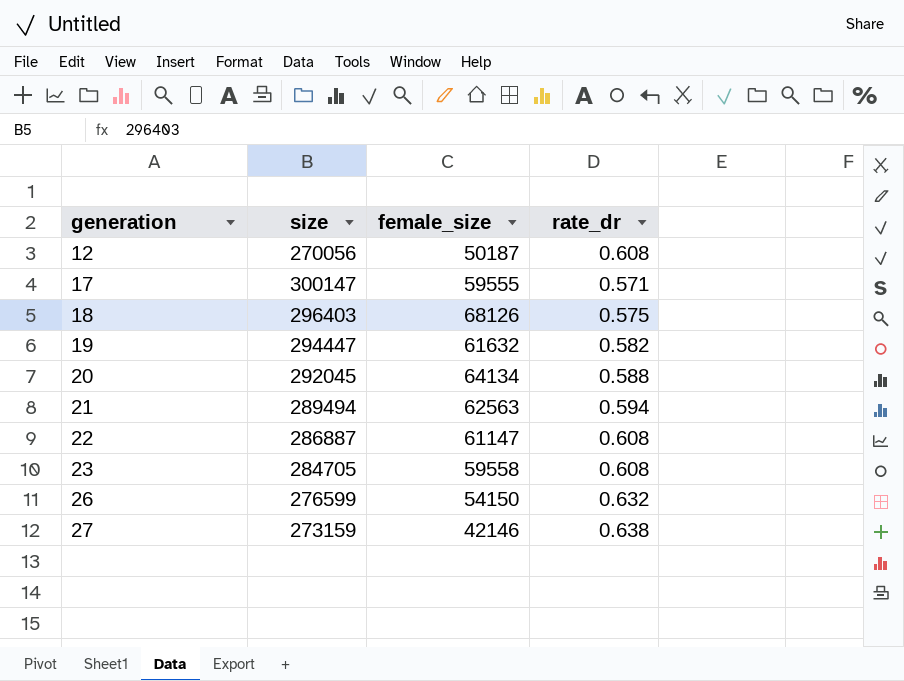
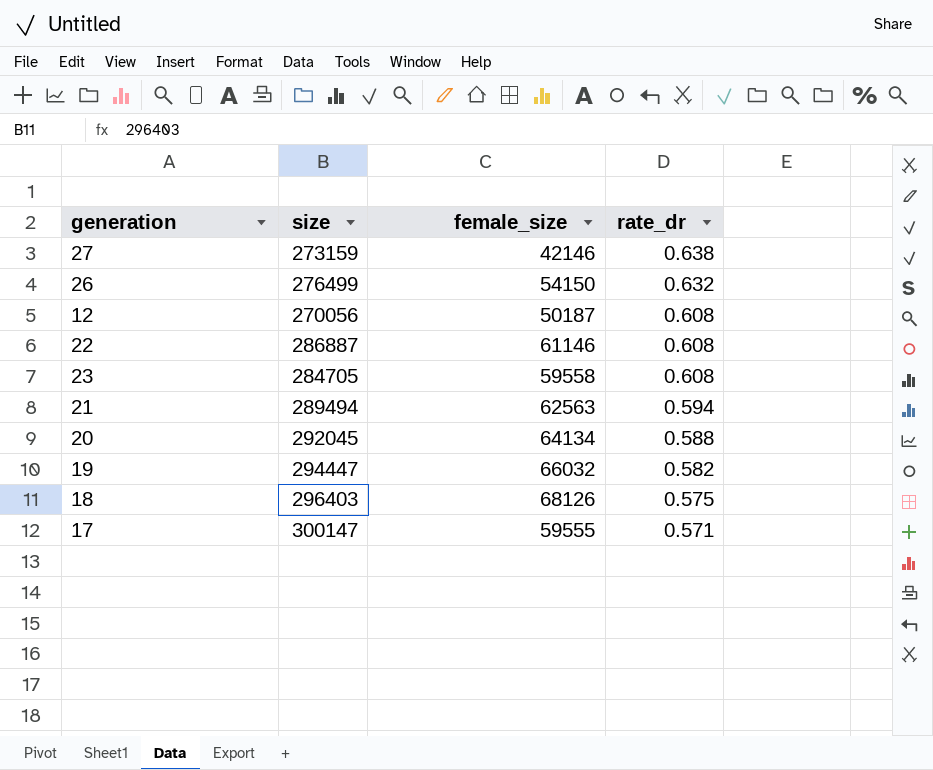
row order: generation ascending -> rate_dr descending
26 | size: 276599 -> 276499
22 | female_size: 61147 -> 61146
19 | female_size: 61632 -> 66032

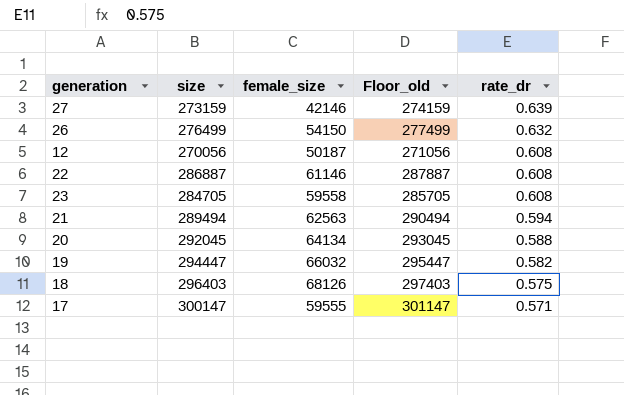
column Floor_old | formula: none -> [size] + 1000
27 | rate_dr: 0.638 -> 0.639

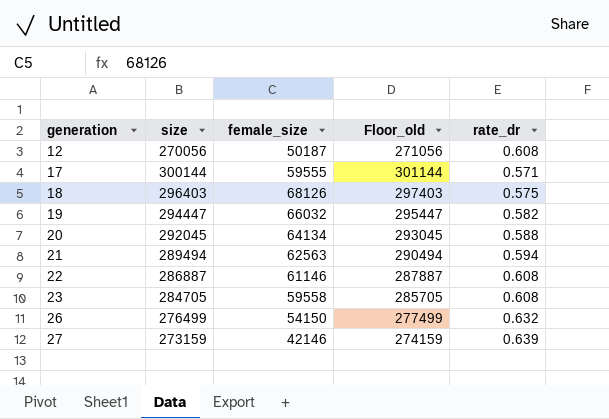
row order: rate_dr descending -> generation ascending
17 | size: 300147 -> 300144
17 | Floor_old: 301147 -> 301144

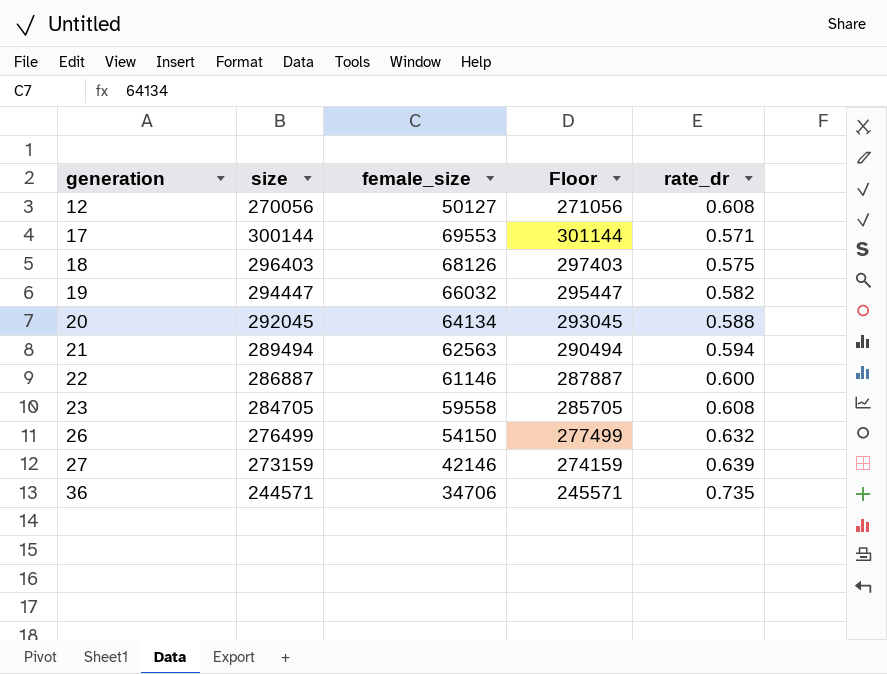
column name: Floor_old -> Floor
12 | female_size: 50187 -> 50127
17 | female_size: 59555 -> 69553
22 | rate_dr: 0.608 -> 0.600
row 36: none -> 244571 | 34706 | 245571 | 0.735

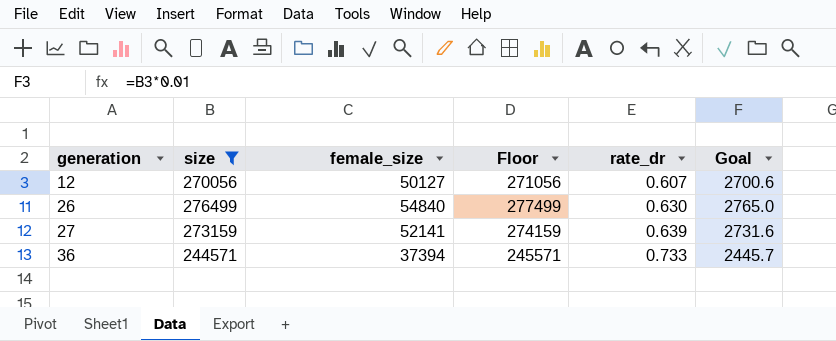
filter: none -> size <= 276499
column Goal | formula: none -> [size] * 0.01
12 | rate_dr: 0.608 -> 0.607
26 | female_size: 54150 -> 54840
26 | rate_dr: 0.632 -> 0.630
27 | female_size: 42146 -> 52141
36 | female_size: 34706 -> 37394
36 | rate_dr: 0.735 -> 0.733

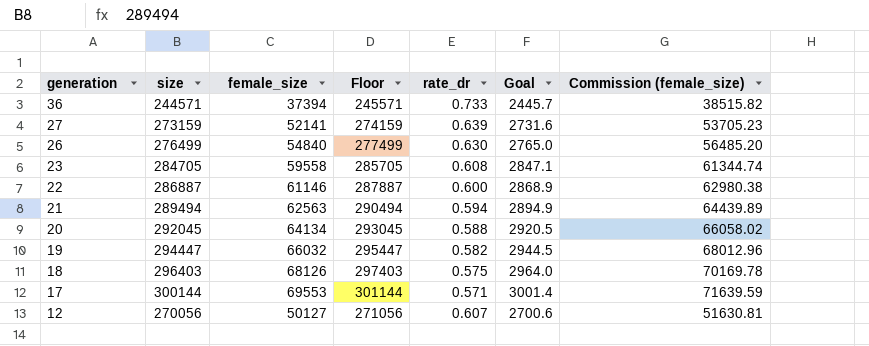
filter: size <= 276499 -> none
row order: generation ascending -> generation descending
column Commission (female_size) | formula: none -> [female_size] * 1.03

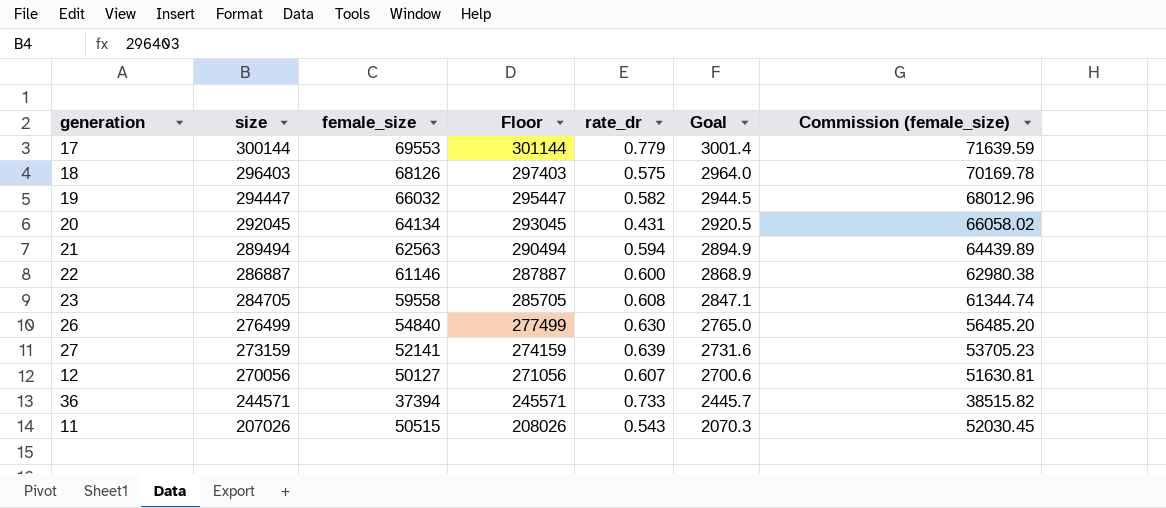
row order: generation descending -> size descending
17 | rate_dr: 0.571 -> 0.779
20 | rate_dr: 0.588 -> 0.431
row 11: none -> 207026 | 50515 | 208026 | 0.543 | 2070.3 | 52030.45

